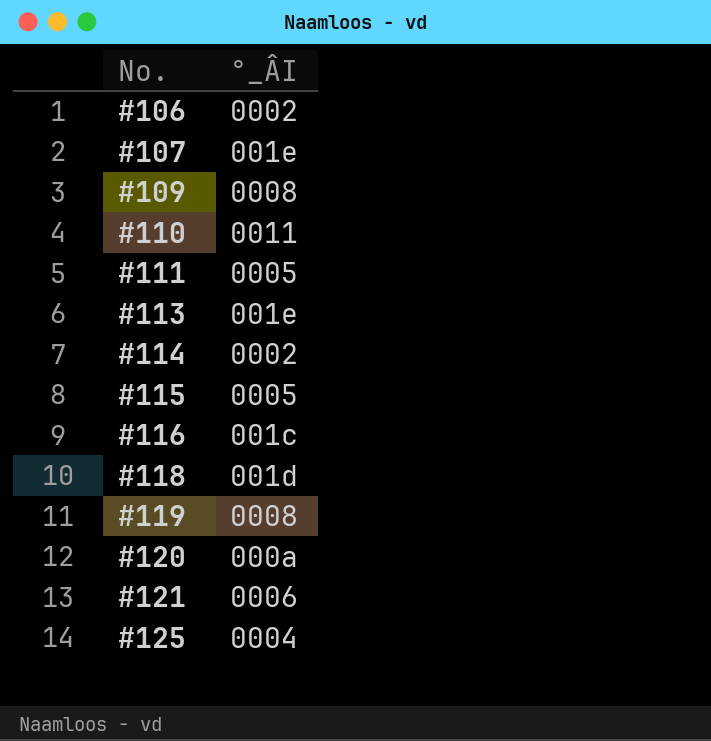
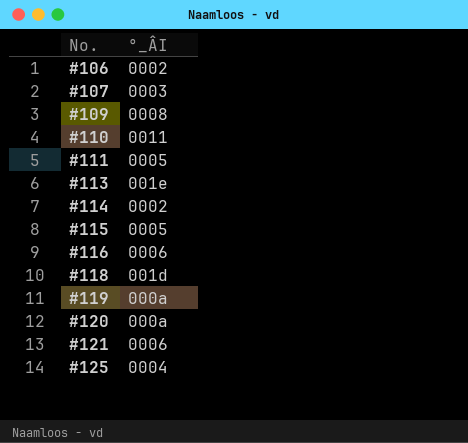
#107 | °_ÂI: 001e -> 0003
#116 | °_ÂI: 001c -> 0006
#119 | °_ÂI: 0008 -> 000a

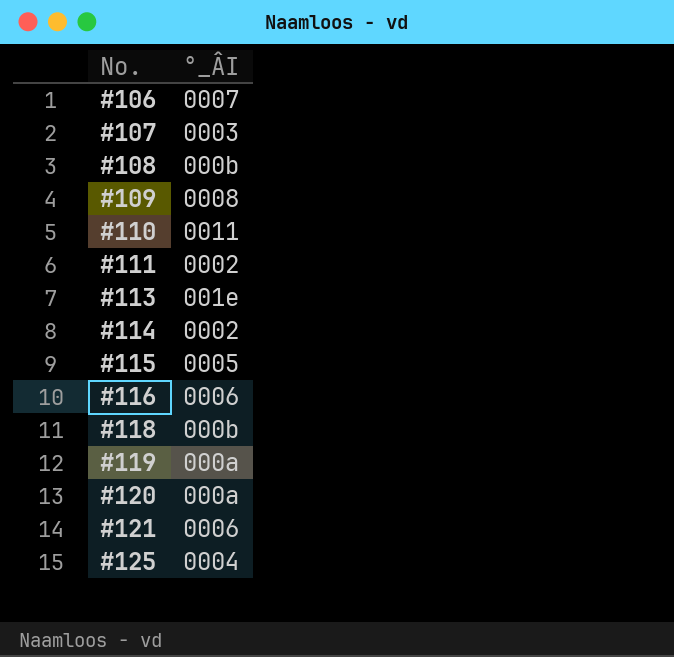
#106 | °_ÂI: 0002 -> 0007
row #108: none -> 000b
#111 | °_ÂI: 0005 -> 0002
#118 | °_ÂI: 001d -> 000b

